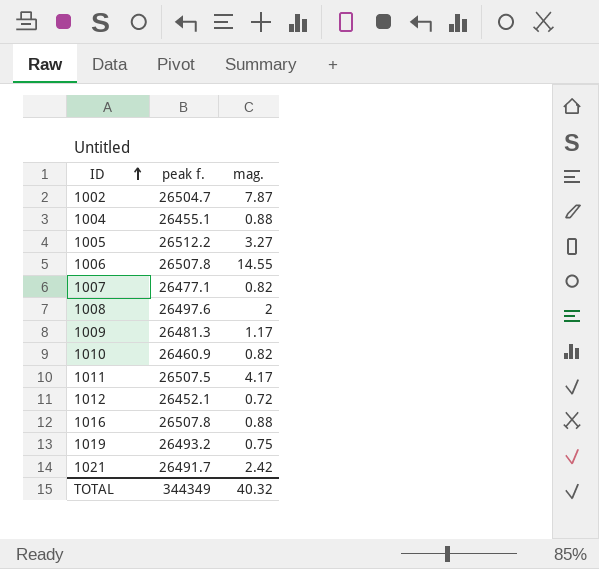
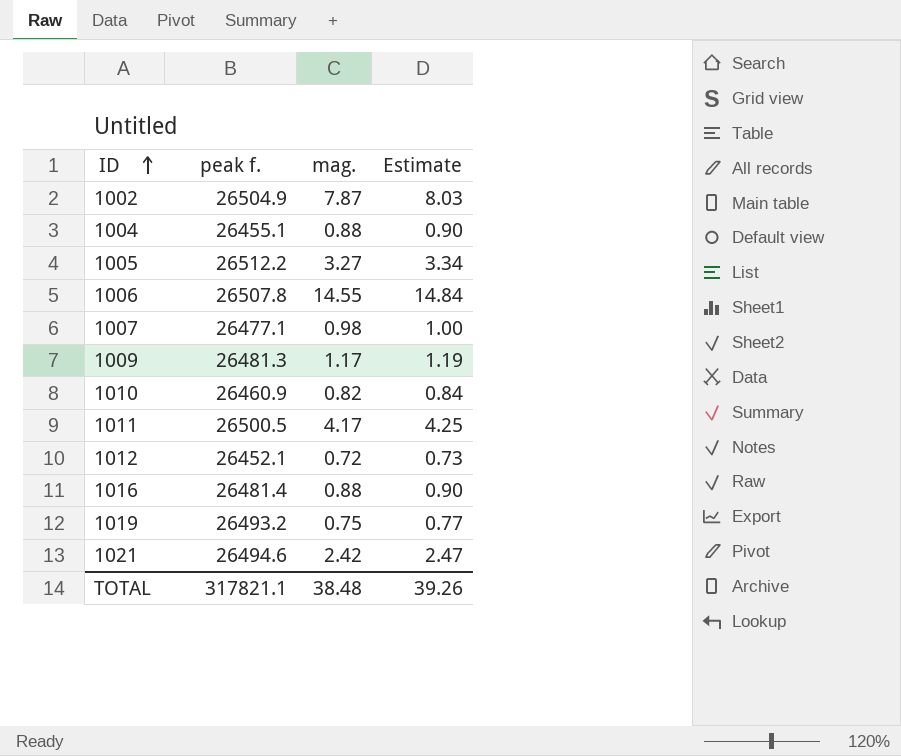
column Estimate | formula: none -> [mag.] * 1.02
row 1008: 26497.6 | 2 -> none
1002 | peak f.: 26504.7 -> 26504.9
1007 | mag.: 0.82 -> 0.98
1011 | peak f.: 26507.5 -> 26500.5
1016 | peak f.: 26507.8 -> 26481.4
1021 | peak f.: 26491.7 -> 26494.6
TOTAL | peak f.: 344349 -> 317821.1
TOTAL | mag.: 40.32 -> 38.48

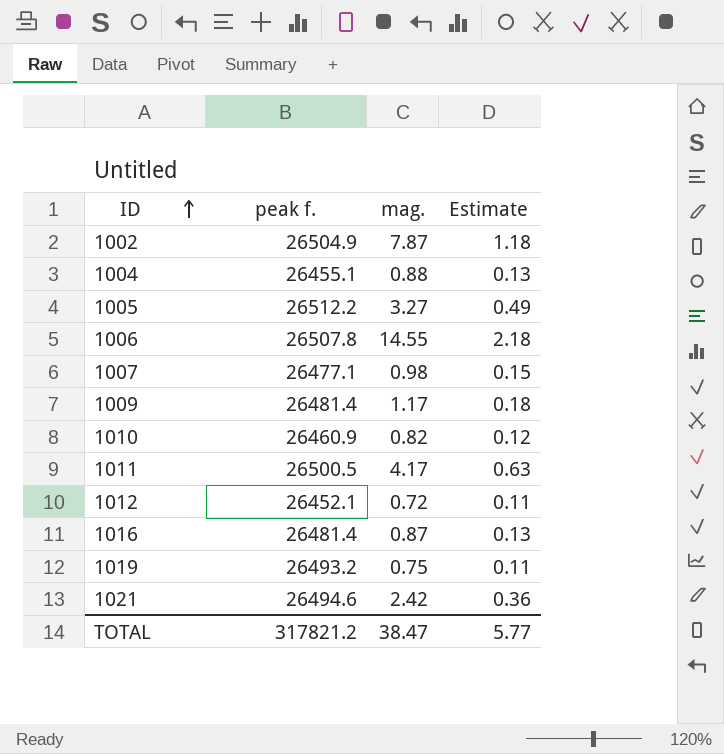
column Estimate | formula: [mag.] * 1.02 -> [mag.] * 0.15
1009 | peak f.: 26481.3 -> 26481.4
1016 | mag.: 0.88 -> 0.87
TOTAL | peak f.: 317821.1 -> 317821.2
TOTAL | mag.: 38.48 -> 38.47
TOTAL | Estimate: 39.26 -> 5.77

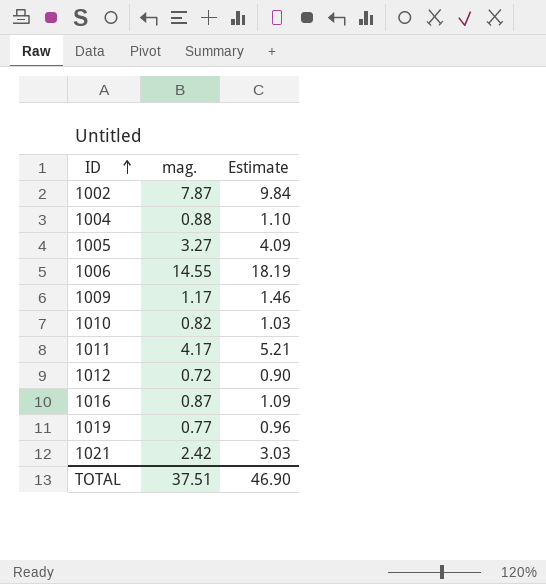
column peak f. | position: 2 -> none
column Estimate | formula: [mag.] * 0.15 -> [mag.] * 1.25
row 1007: 26477.1 | 0.98 | 0.15 -> none
1019 | mag.: 0.75 -> 0.77
TOTAL | mag.: 38.47 -> 37.51
TOTAL | Estimate: 5.77 -> 46.90

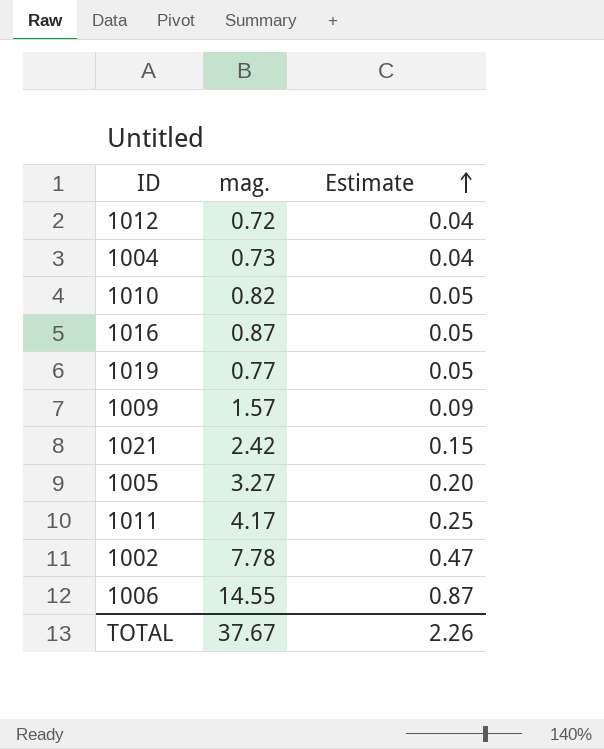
row order: ID ascending -> Estimate ascending
column Estimate | formula: [mag.] * 1.25 -> [mag.] * 0.06
1004 | mag.: 0.88 -> 0.73
1009 | mag.: 1.17 -> 1.57
1002 | mag.: 7.87 -> 7.78
TOTAL | mag.: 37.51 -> 37.67
TOTAL | Estimate: 46.90 -> 2.26

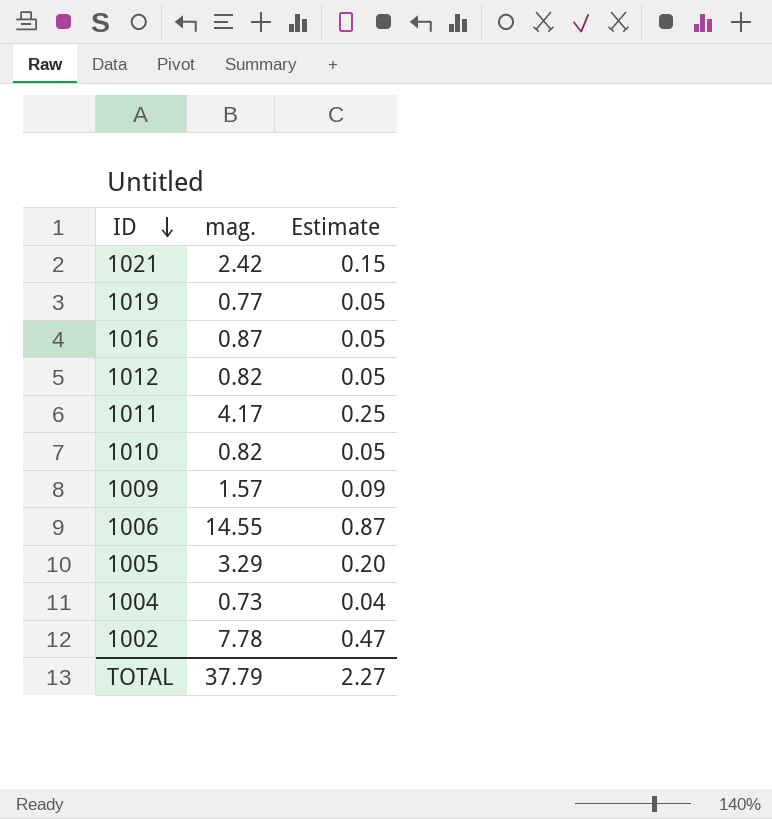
row order: Estimate ascending -> ID descending
1012 | mag.: 0.72 -> 0.82
1012 | Estimate: 0.04 -> 0.05
1005 | mag.: 3.27 -> 3.29
TOTAL | mag.: 37.67 -> 37.79
TOTAL | Estimate: 2.26 -> 2.27

